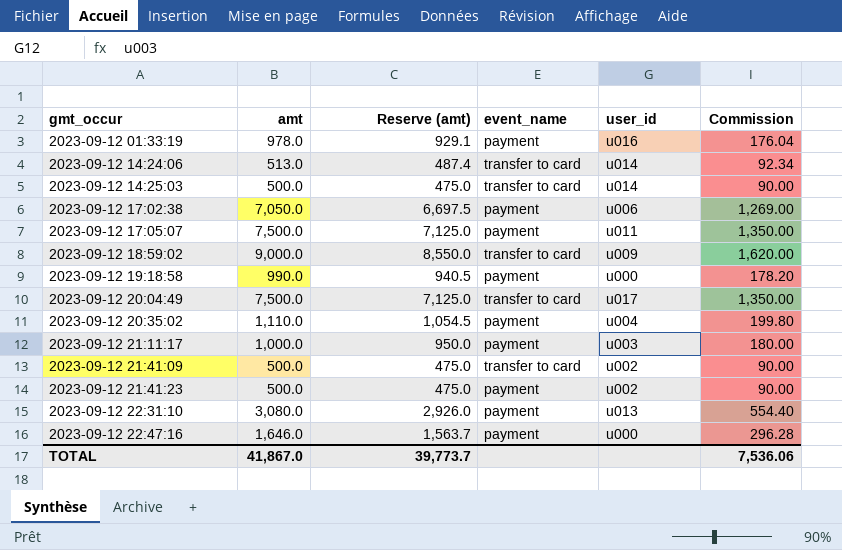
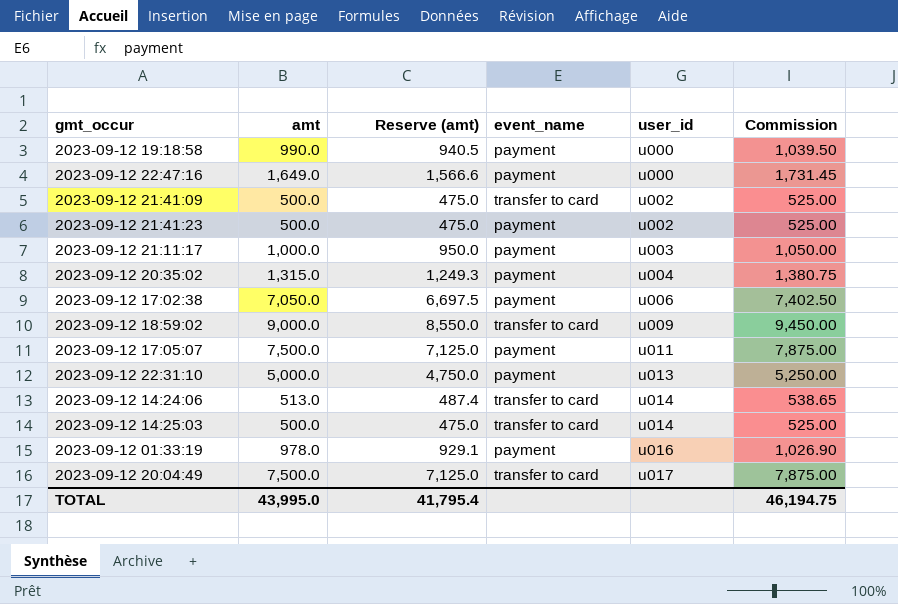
row order: gmt_occur ascending -> user_id ascending
column Commission | formula: [amt] * 0.18 -> [amt] * 1.05
2023-09-12 22:47:16 | amt: 1,646.0 -> 1,649.0
2023-09-12 22:47:16 | Reserve (amt): 1,563.7 -> 1,566.6
2023-09-12 20:35:02 | amt: 1,110.0 -> 1,315.0
2023-09-12 20:35:02 | Reserve (amt): 1,054.5 -> 1,249.3
2023-09-12 22:31:10 | amt: 3,080.0 -> 5,000.0
2023-09-12 22:31:10 | Reserve (amt): 2,926.0 -> 4,750.0
TOTAL | amt: 41,867.0 -> 43,995.0
TOTAL | Reserve (amt): 39,773.7 -> 41,795.4
TOTAL | Commission: 7,536.06 -> 46,194.75

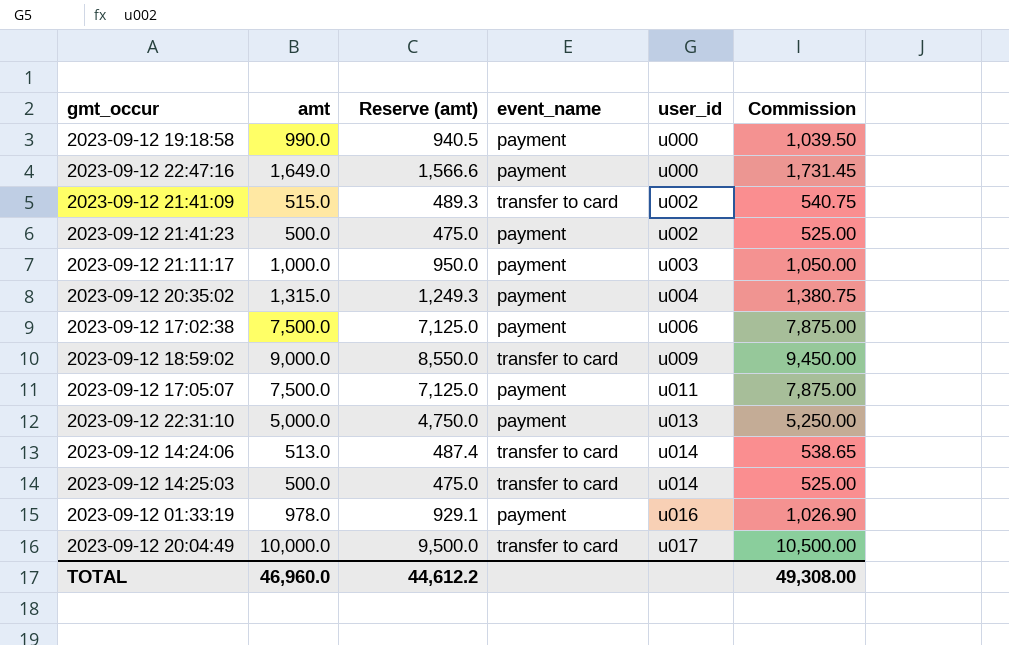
2023-09-12 21:41:09 | amt: 500.0 -> 515.0
2023-09-12 21:41:09 | Reserve (amt): 475.0 -> 489.3
2023-09-12 21:41:09 | Commission: 525.00 -> 540.75
2023-09-12 17:02:38 | amt: 7,050.0 -> 7,500.0
2023-09-12 17:02:38 | Reserve (amt): 6,697.5 -> 7,125.0
2023-09-12 17:02:38 | Commission: 7,402.50 -> 7,875.00
2023-09-12 20:04:49 | amt: 7,500.0 -> 10,000.0
2023-09-12 20:04:49 | Reserve (amt): 7,125.0 -> 9,500.0
2023-09-12 20:04:49 | Commission: 7,875.00 -> 10,500.00
TOTAL | amt: 43,995.0 -> 46,960.0
TOTAL | Reserve (amt): 41,795.4 -> 44,612.2
TOTAL | Commission: 46,194.75 -> 49,308.00

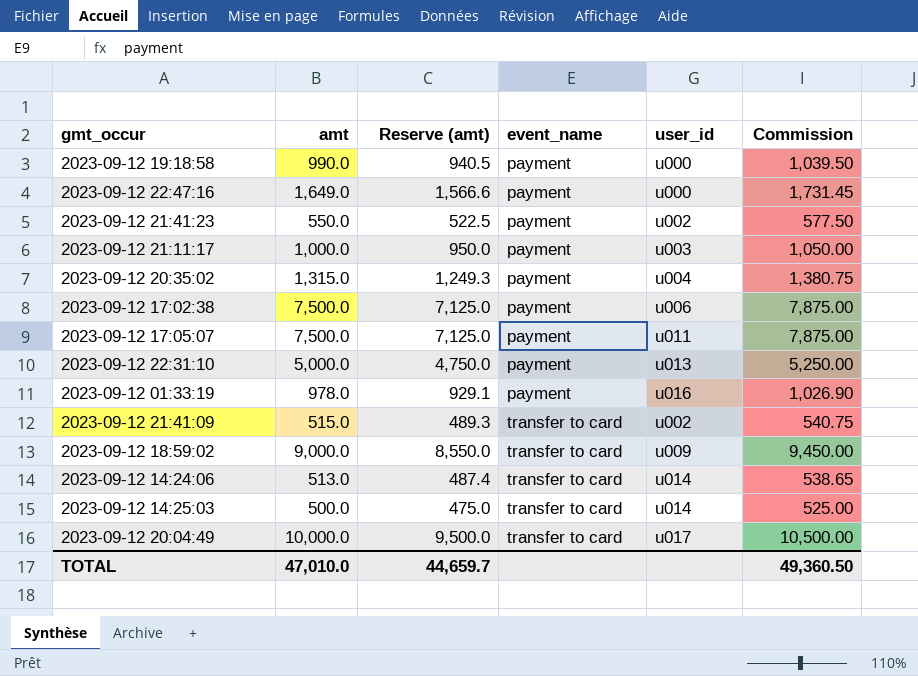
row order: user_id ascending -> event_name ascending
2023-09-12 21:41:23 | amt: 500.0 -> 550.0
2023-09-12 21:41:23 | Reserve (amt): 475.0 -> 522.5
2023-09-12 21:41:23 | Commission: 525.00 -> 577.50
TOTAL | amt: 46,960.0 -> 47,010.0
TOTAL | Reserve (amt): 44,612.2 -> 44,659.7
TOTAL | Commission: 49,308.00 -> 49,360.50

